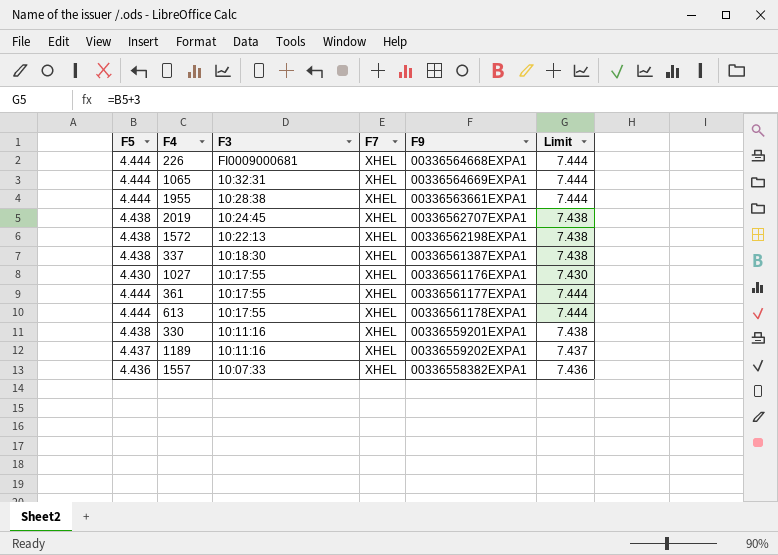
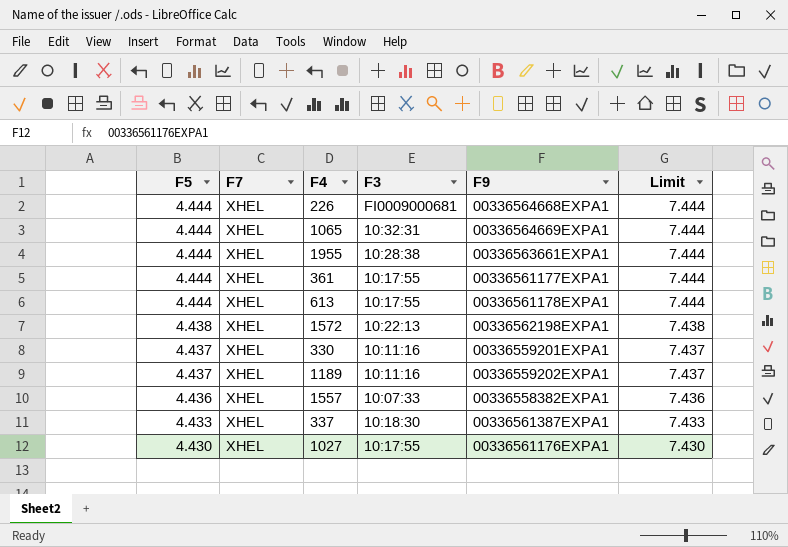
row order: F3 descending -> F5 descending
column F7 | position: 4 -> 2
row 2019: 4.438 | 10:24:45 | XHEL | 00336562707EXPA1 | 7.438 -> none
330 | F5: 4.438 -> 4.437
330 | Limit: 7.438 -> 7.437
337 | F5: 4.438 -> 4.433
337 | Limit: 7.438 -> 7.433

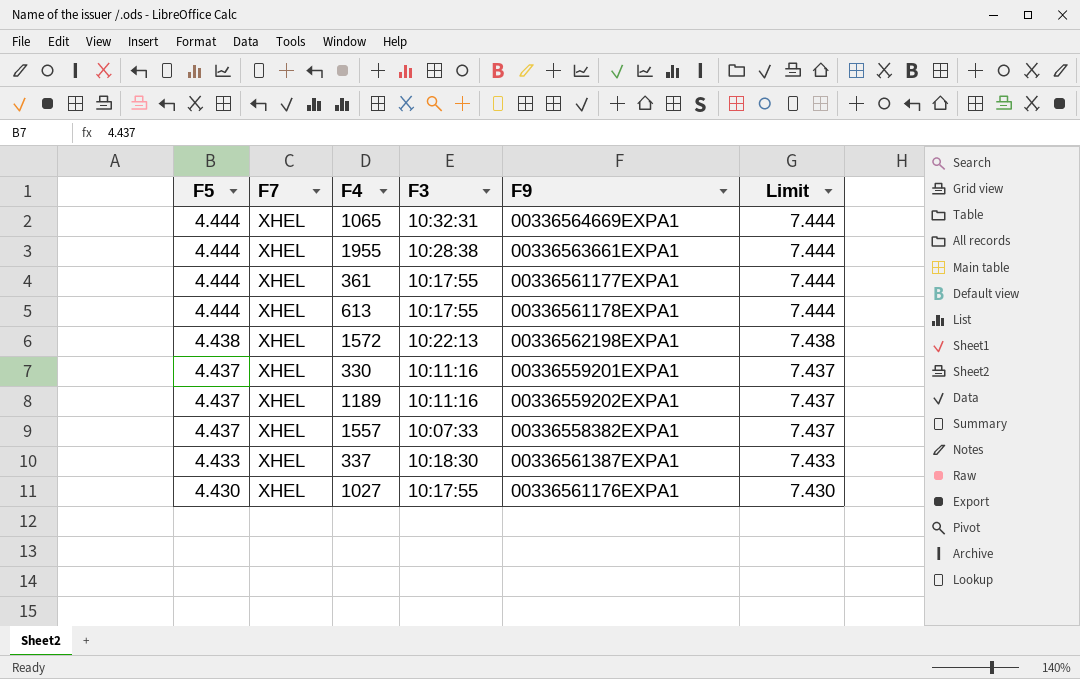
row 226: 4.444 | XHEL | FI0009000681 | 00336564668EXPA1 | 7.444 -> none
1557 | F5: 4.436 -> 4.437
1557 | Limit: 7.436 -> 7.437

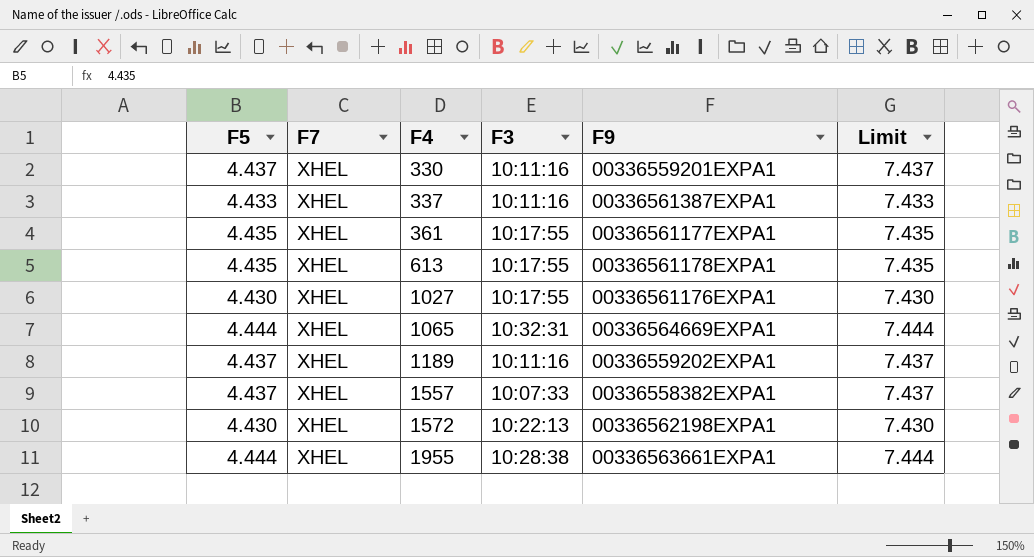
row order: F5 descending -> F4 ascending
337 | F3: 10:18:30 -> 10:11:16
361 | F5: 4.444 -> 4.435
361 | Limit: 7.444 -> 7.435
613 | F5: 4.444 -> 4.435
613 | Limit: 7.444 -> 7.435
1572 | F5: 4.438 -> 4.430
1572 | Limit: 7.438 -> 7.430

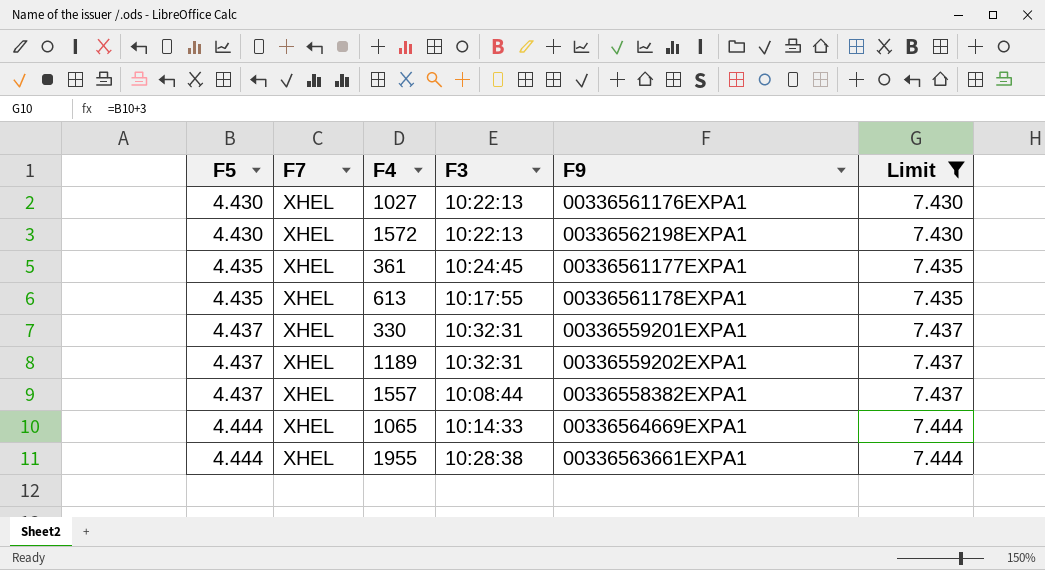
filter: none -> Limit != 7.433
row order: F4 ascending -> F5 ascending
1027 | F3: 10:17:55 -> 10:22:13
361 | F3: 10:17:55 -> 10:24:45
330 | F3: 10:11:16 -> 10:32:31
1189 | F3: 10:11:16 -> 10:32:31
1557 | F3: 10:07:33 -> 10:08:44
1065 | F3: 10:32:31 -> 10:14:33

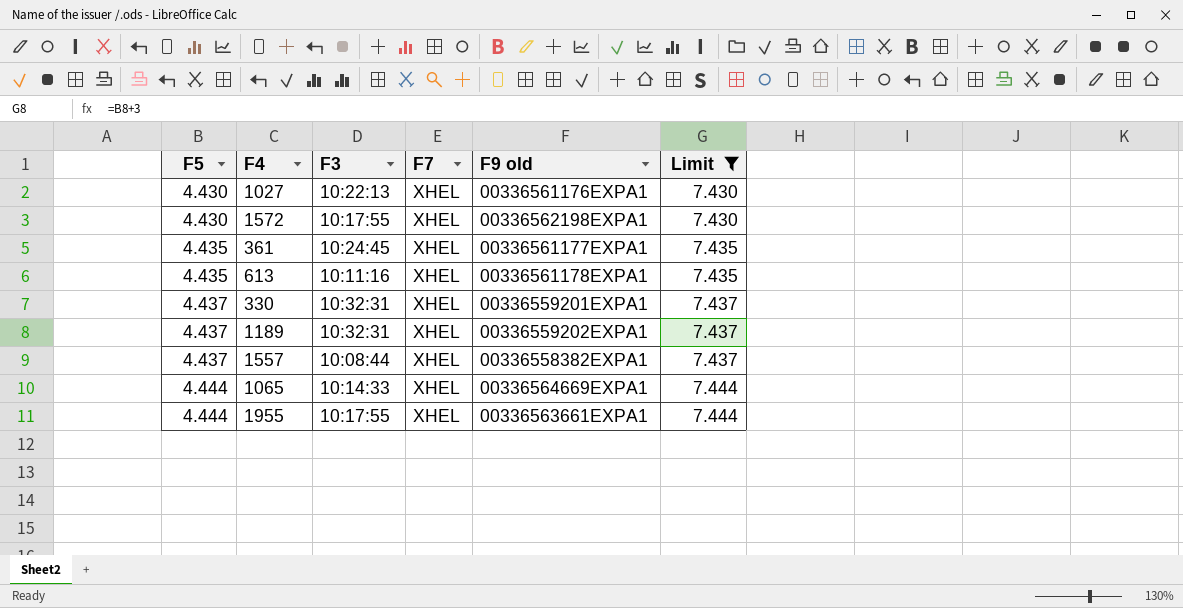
column F7 | position: 2 -> 4
column name: F9 -> F9 old
1572 | F3: 10:22:13 -> 10:17:55
613 | F3: 10:17:55 -> 10:11:16
1955 | F3: 10:28:38 -> 10:17:55

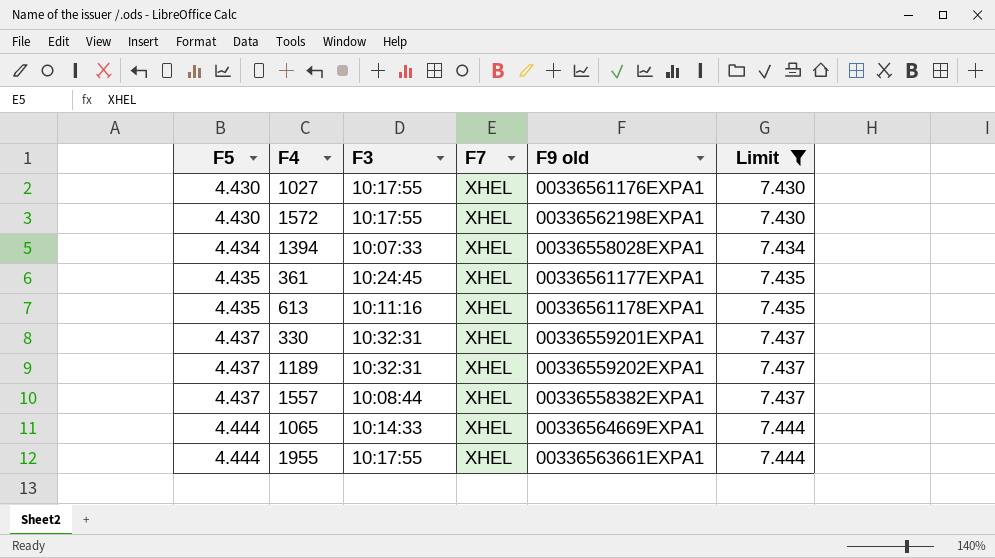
1027 | F3: 10:22:13 -> 10:17:55
row 1394: none -> 4.434 | 10:07:33 | XHEL | 00336558028EXPA1 | 7.434

